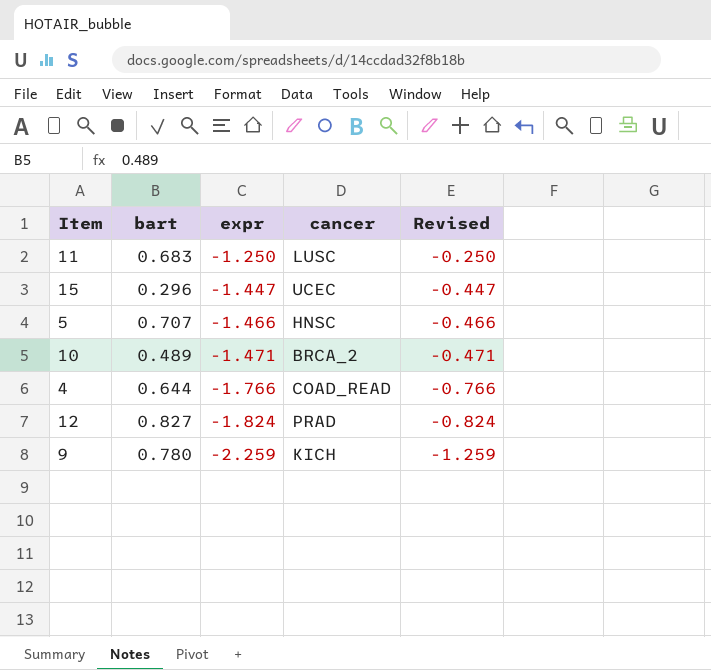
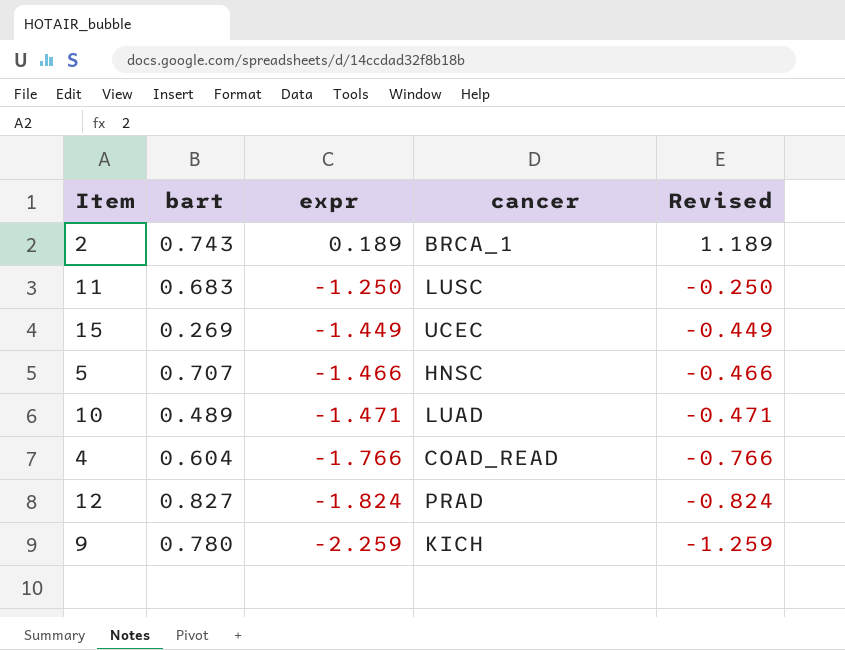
row 2: none -> 0.743 | 0.189 | BRCA_1 | 1.189
15 | bart: 0.296 -> 0.269
15 | expr: -1.447 -> -1.449
15 | Revised: -0.447 -> -0.449
10 | cancer: BRCA_2 -> LUAD
4 | bart: 0.644 -> 0.604

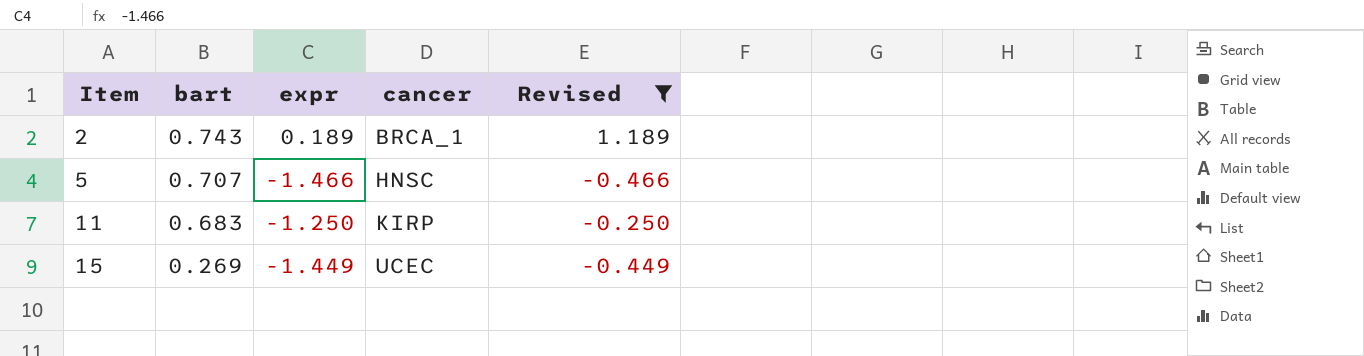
filter: none -> Revised >= -0.466
row order: expr descending -> Item ascending
11 | cancer: LUSC -> KIRP

